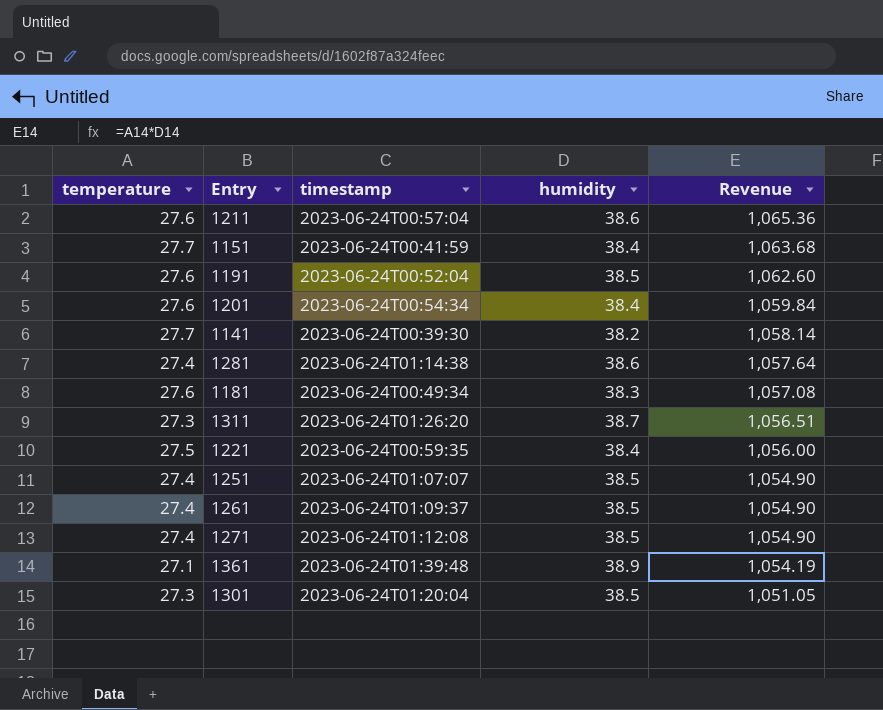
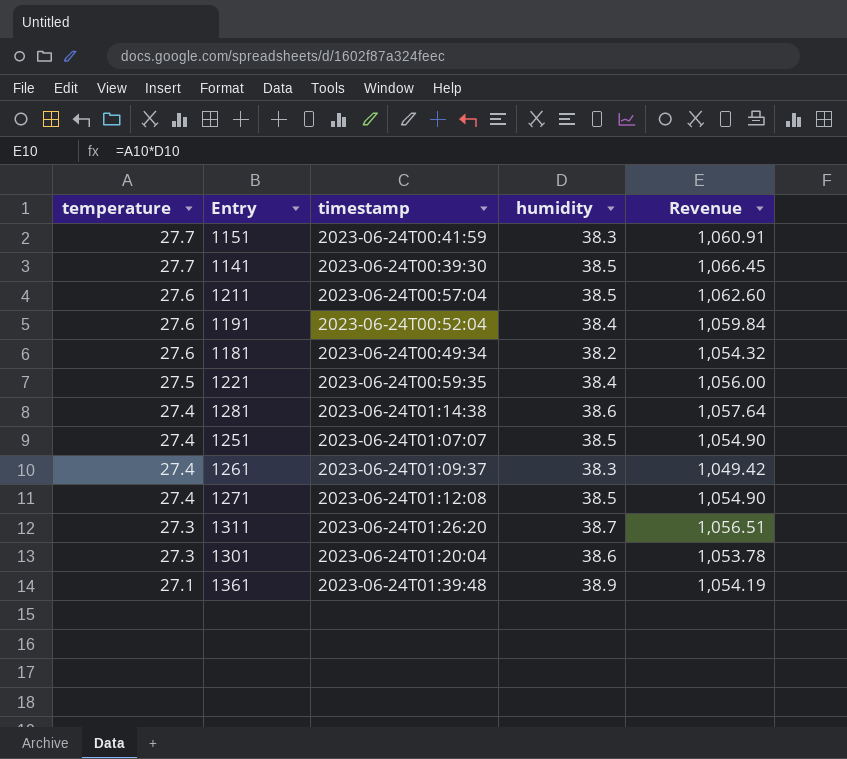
row order: Revenue descending -> temperature descending
row 1201: 27.6 | 2023-06-24T00:54:34 | 38.4 | 1,059.84 -> none
1151 | humidity: 38.4 -> 38.3
1151 | Revenue: 1,063.68 -> 1,060.91
1141 | humidity: 38.2 -> 38.5
1141 | Revenue: 1,058.14 -> 1,066.45
1211 | humidity: 38.6 -> 38.5
1211 | Revenue: 1,065.36 -> 1,062.60
1191 | humidity: 38.5 -> 38.4
1191 | Revenue: 1,062.60 -> 1,059.84
1181 | humidity: 38.3 -> 38.2
1181 | Revenue: 1,057.08 -> 1,054.32
1261 | humidity: 38.5 -> 38.3
1261 | Revenue: 1,054.90 -> 1,049.42
1301 | humidity: 38.5 -> 38.6
1301 | Revenue: 1,051.05 -> 1,053.78

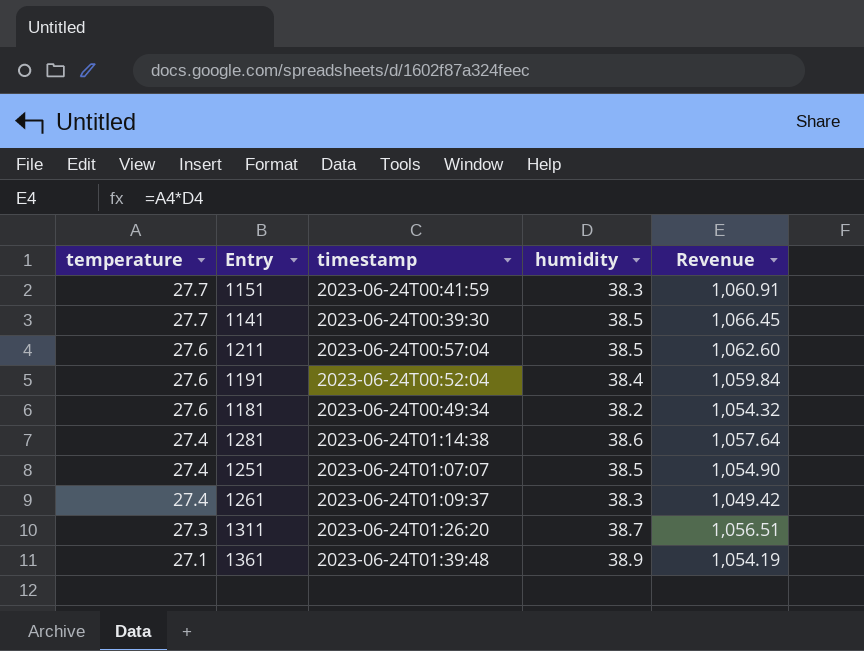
row 1221: 27.5 | 2023-06-24T00:59:35 | 38.4 | 1,056.00 -> none
row 1271: 27.4 | 2023-06-24T01:12:08 | 38.5 | 1,054.90 -> none
row 1301: 27.3 | 2023-06-24T01:20:04 | 38.6 | 1,053.78 -> none

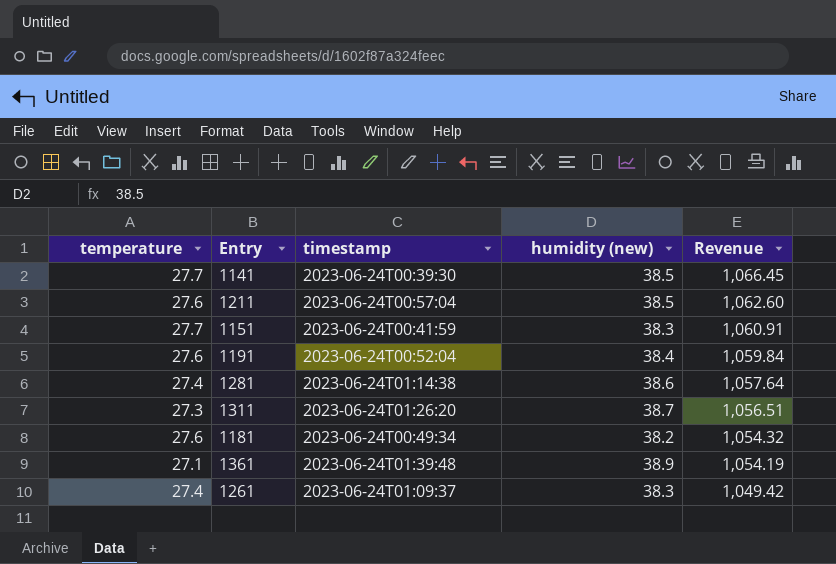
row order: temperature descending -> Revenue descending
column name: humidity -> humidity (new)
row 1251: 27.4 | 2023-06-24T01:07:07 | 38.5 | 1,054.90 -> none

